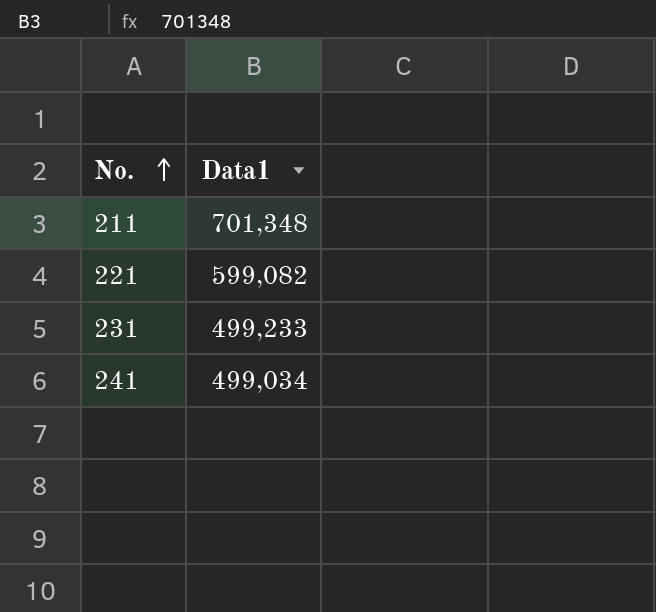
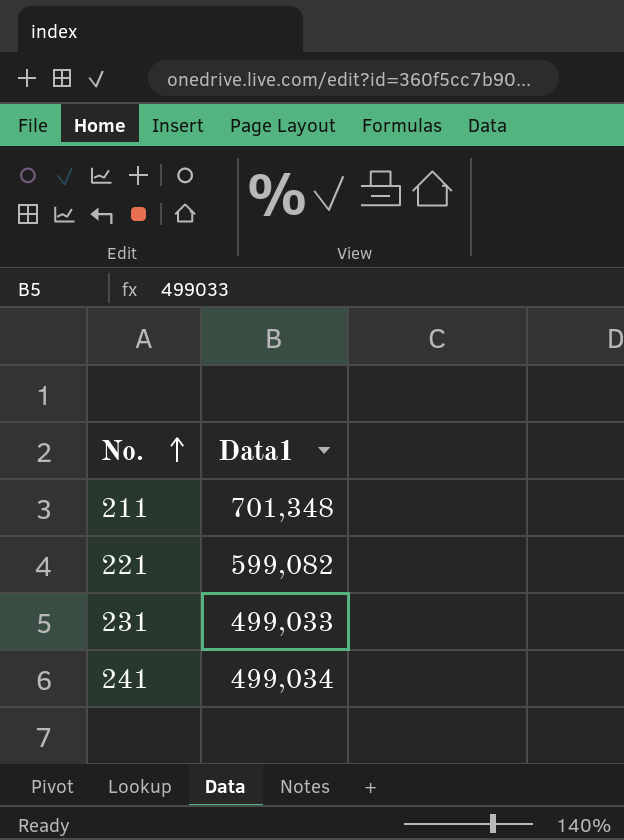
231 | Data1: 499,233 -> 499,033

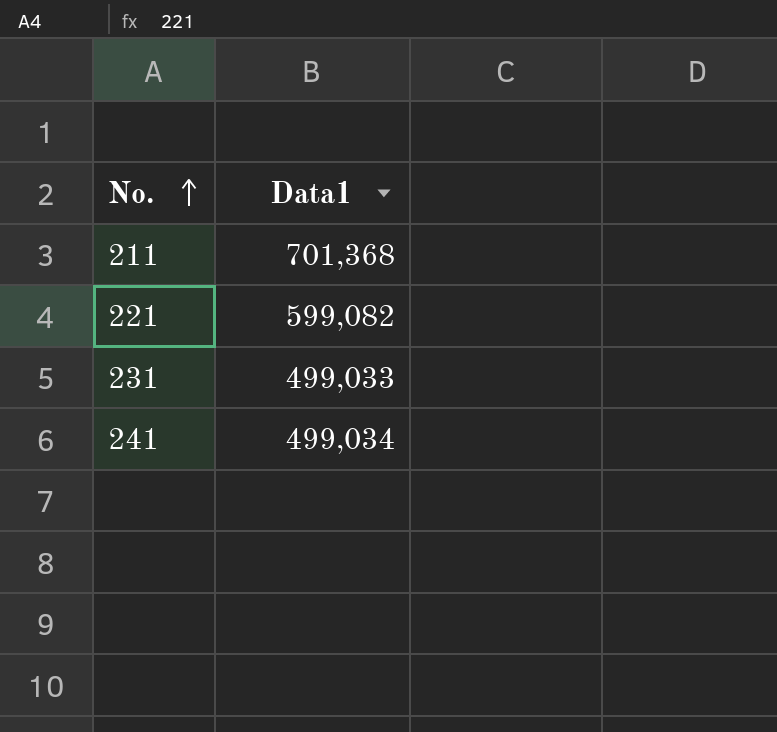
211 | Data1: 701,348 -> 701,368

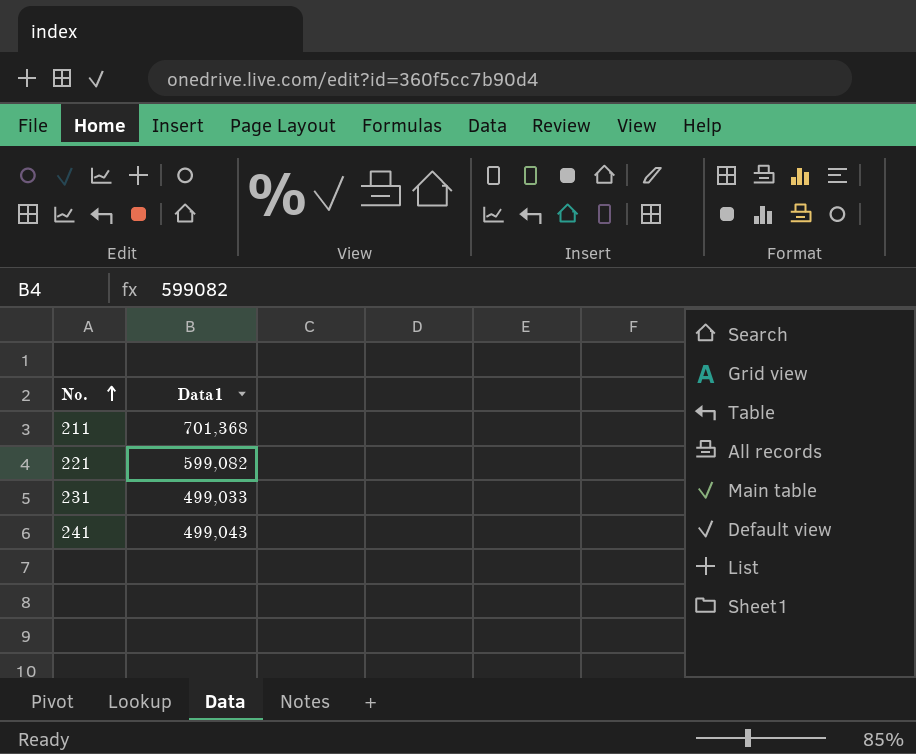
241 | Data1: 499,034 -> 499,043

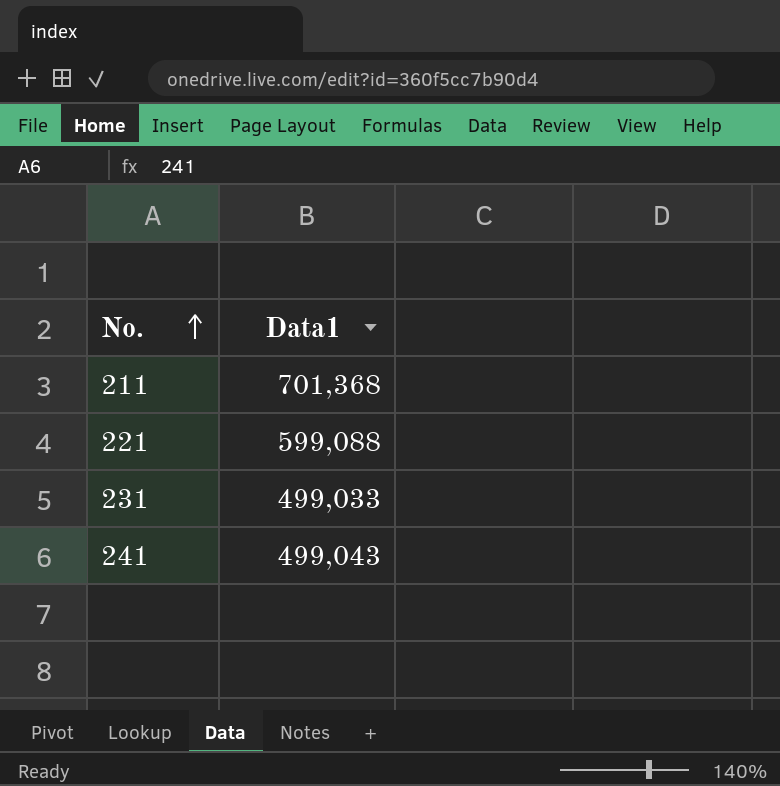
221 | Data1: 599,082 -> 599,088

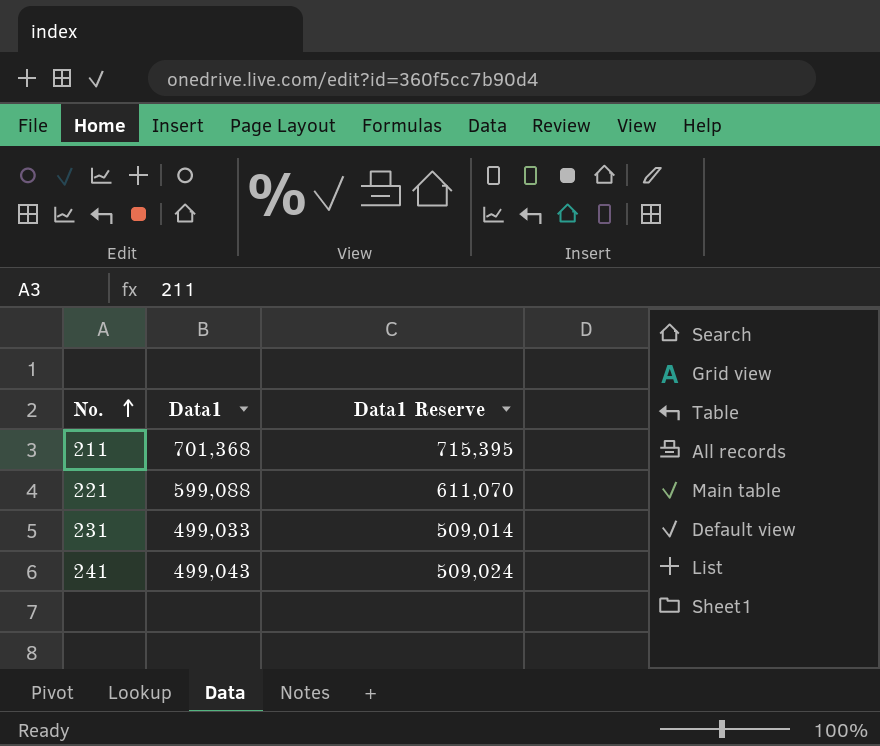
column Data1 Reserve | formula: none -> [Data1] * 1.02

